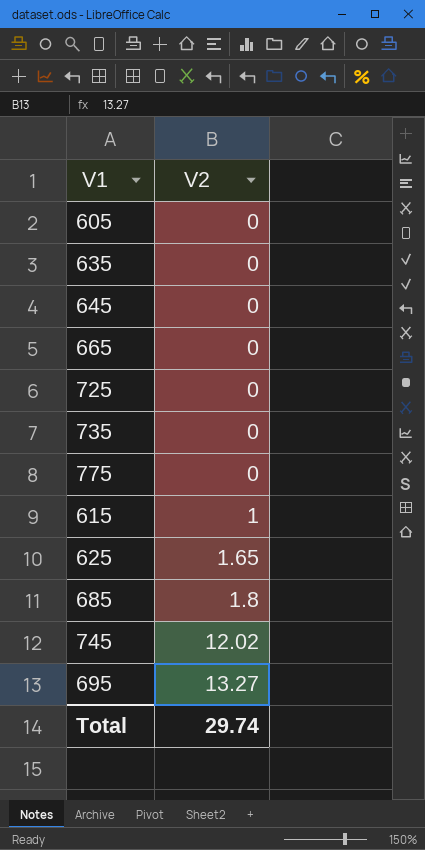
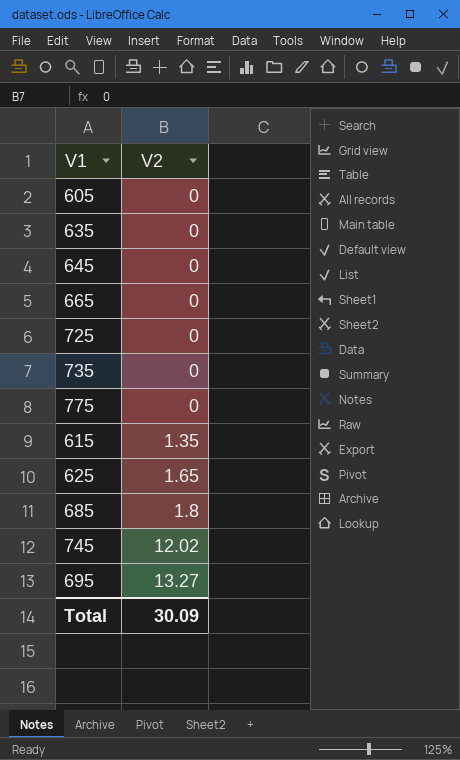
615 | V2: 1 -> 1.35
Total | V2: 29.74 -> 30.09

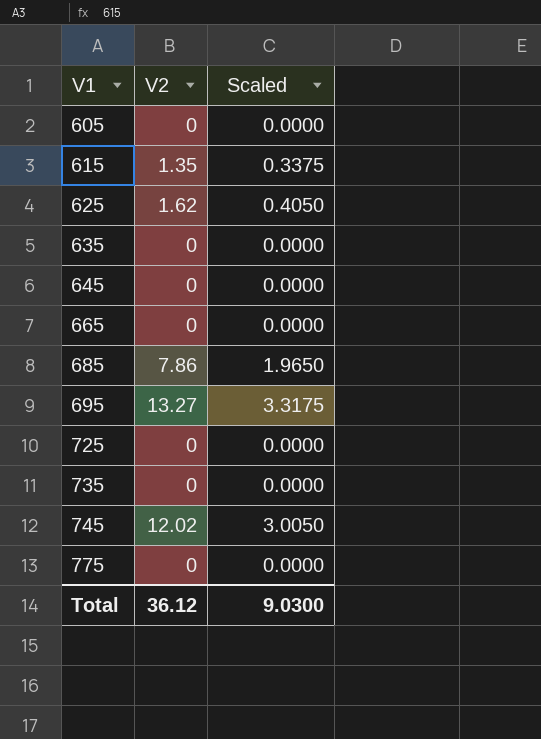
row order: V2 ascending -> V1 ascending
column Scaled | formula: none -> [V2] * 0.25
625 | V2: 1.65 -> 1.62
685 | V2: 1.8 -> 7.86
Total | V2: 30.09 -> 36.12

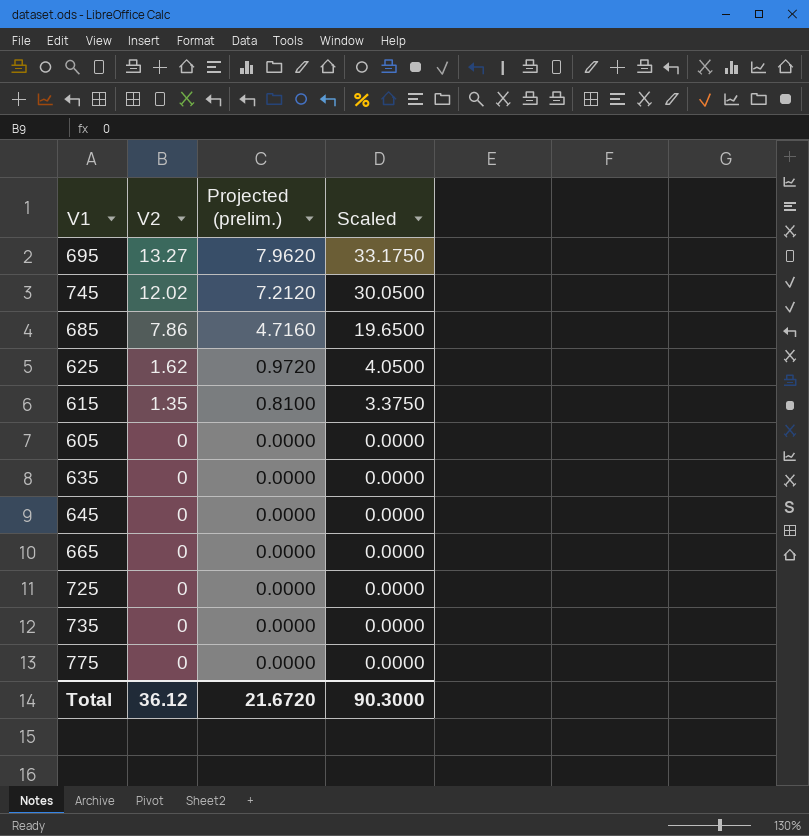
row order: V1 ascending -> V2 descending
column Projected (prelim.) | formula: none -> [V2] * 0.6
column Scaled | formula: [V2] * 0.25 -> [V2] * 2.5
Total | Scaled: 9.0300 -> 90.3000

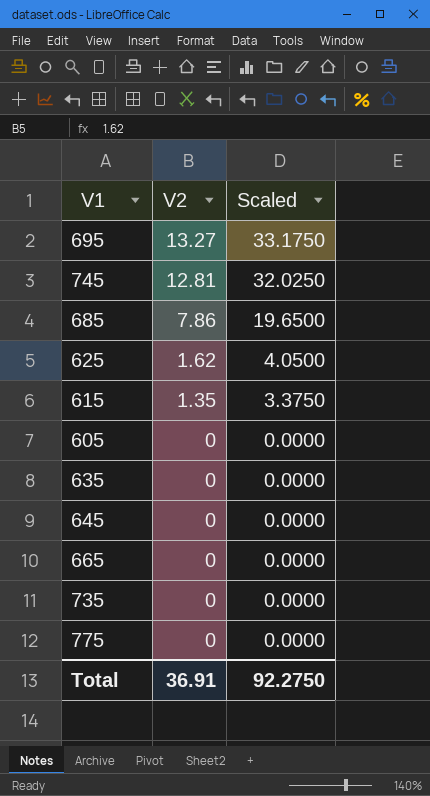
column Projected (prelim.) | formula: [V2] * 0.6 -> none
row 725: 0 | 0.0000 | 0.0000 -> none
745 | V2: 12.02 -> 12.81
745 | Scaled: 30.0500 -> 32.0250
Total | V2: 36.12 -> 36.91
Total | Scaled: 90.3000 -> 92.2750

